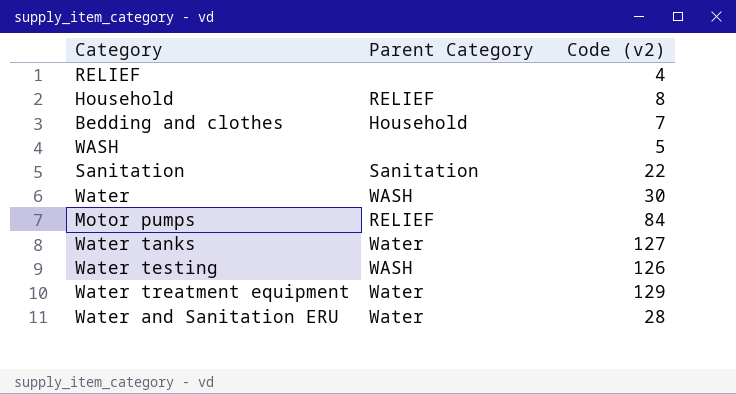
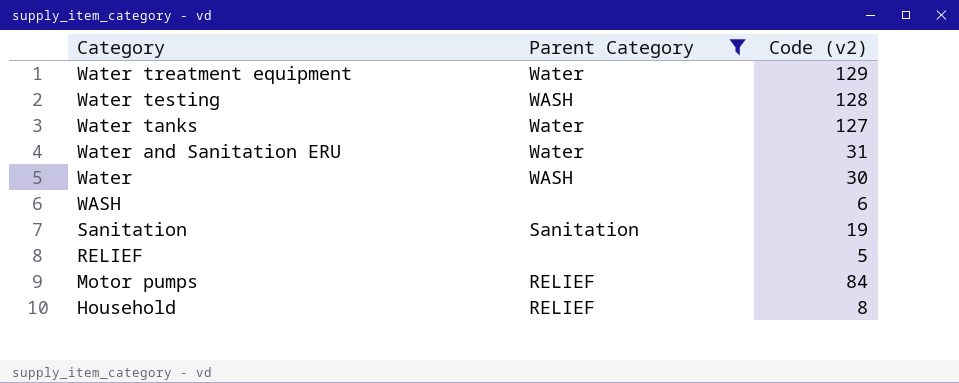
filter: none -> Parent Category != Household
row order: none -> Category descending
Water testing | Code (v2): 126 -> 128
Water and Sanitation ERU | Code (v2): 28 -> 31
WASH | Code (v2): 5 -> 6
Sanitation | Code (v2): 22 -> 19
RELIEF | Code (v2): 4 -> 5

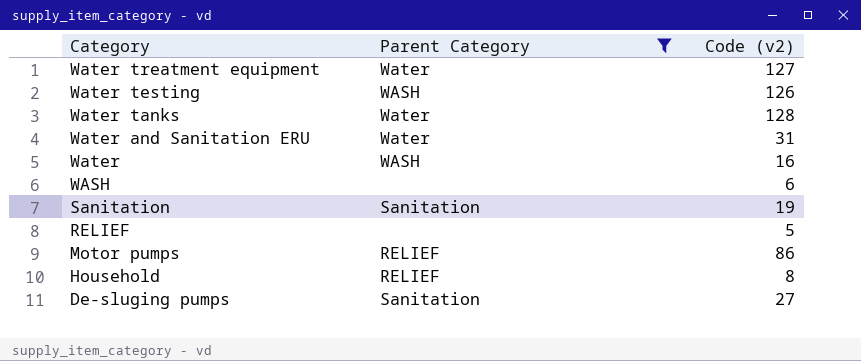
Water treatment equipment | Code (v2): 129 -> 127
Water testing | Code (v2): 128 -> 126
Water tanks | Code (v2): 127 -> 128
Water | Code (v2): 30 -> 16
Motor pumps | Code (v2): 84 -> 86
row De-sluging pumps: none -> Sanitation | 27

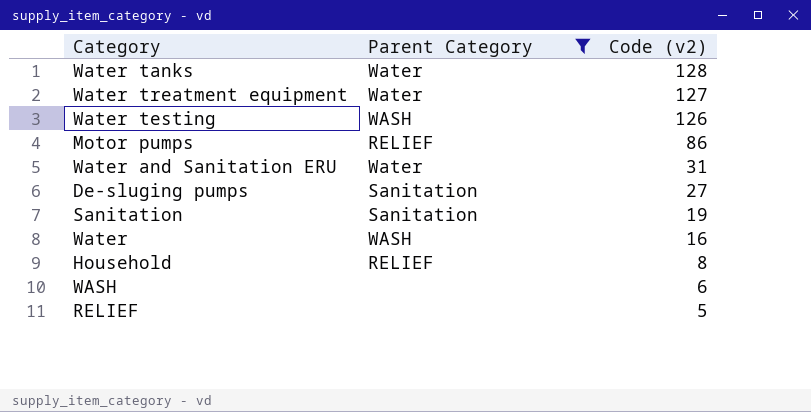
row order: Category descending -> Code (v2) descending

